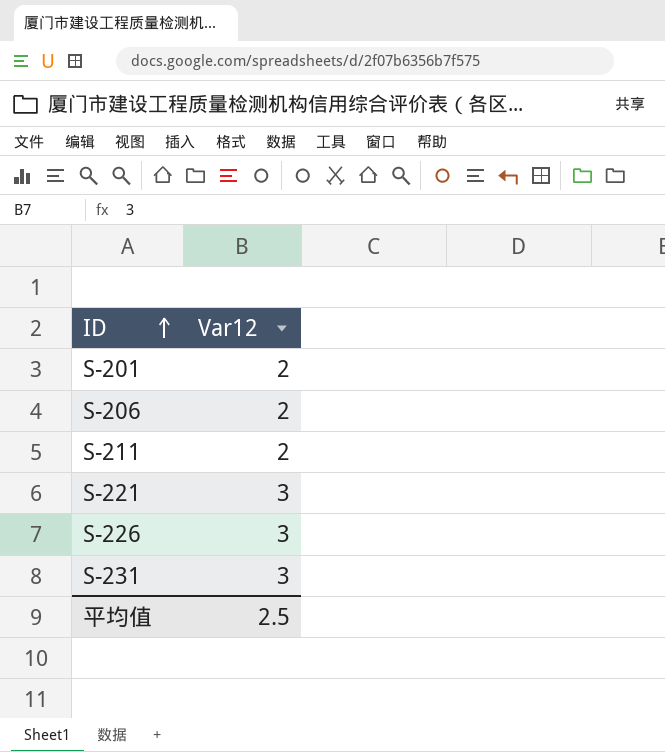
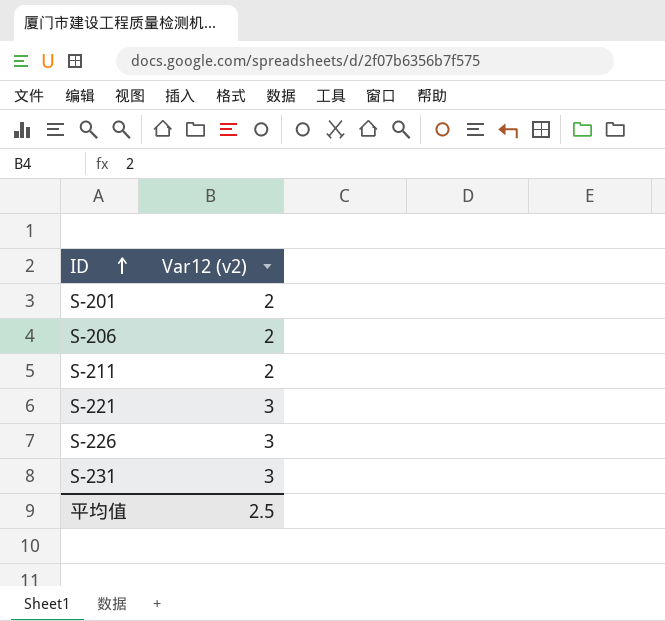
column name: Var12 -> Var12 (v2)

